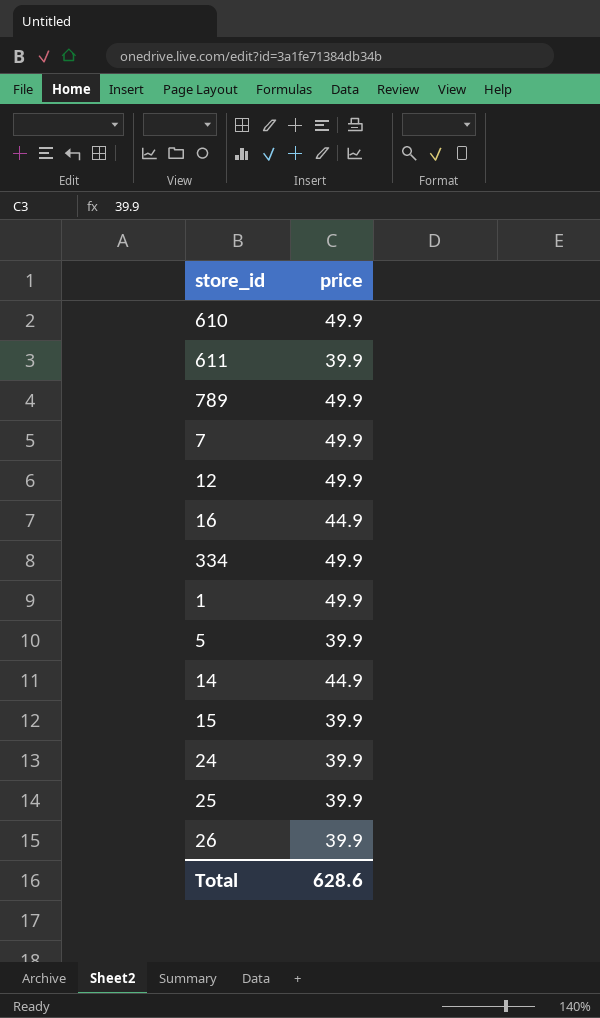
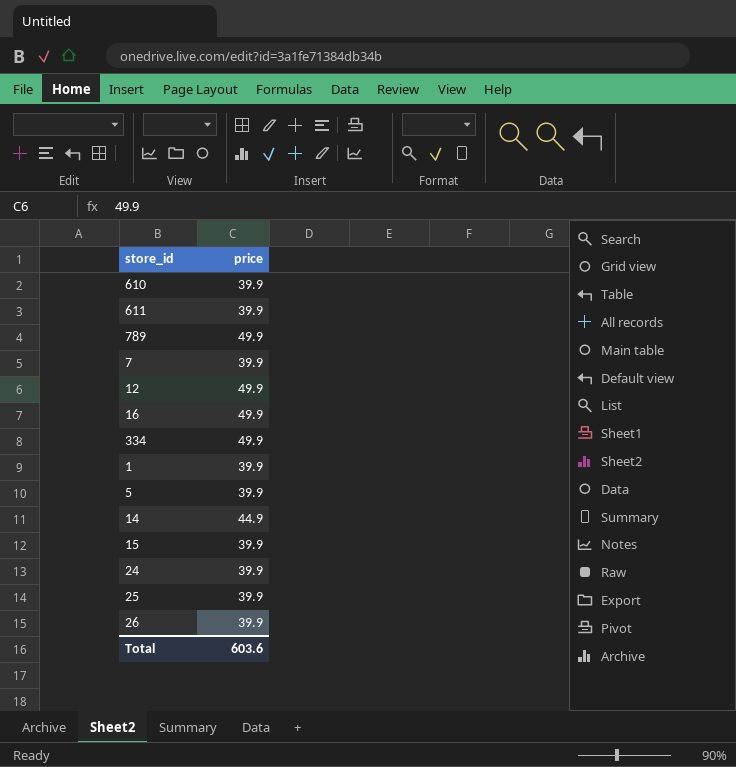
610 | price: 49.9 -> 39.9
7 | price: 49.9 -> 39.9
16 | price: 44.9 -> 49.9
1 | price: 49.9 -> 39.9
Total | price: 628.6 -> 603.6

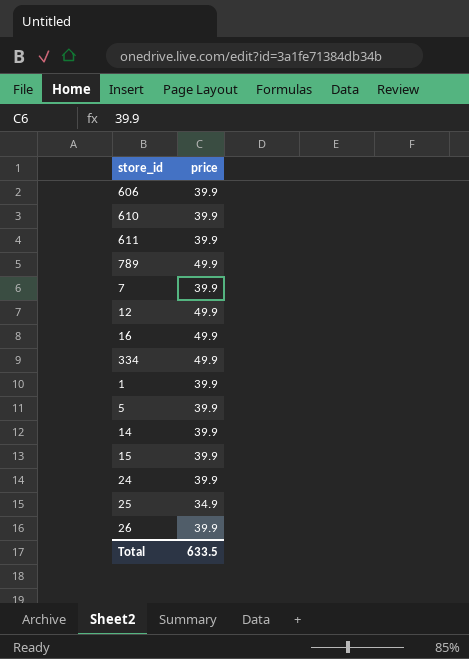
row 606: none -> 39.9
14 | price: 44.9 -> 39.9
25 | price: 39.9 -> 34.9
Total | price: 603.6 -> 633.5

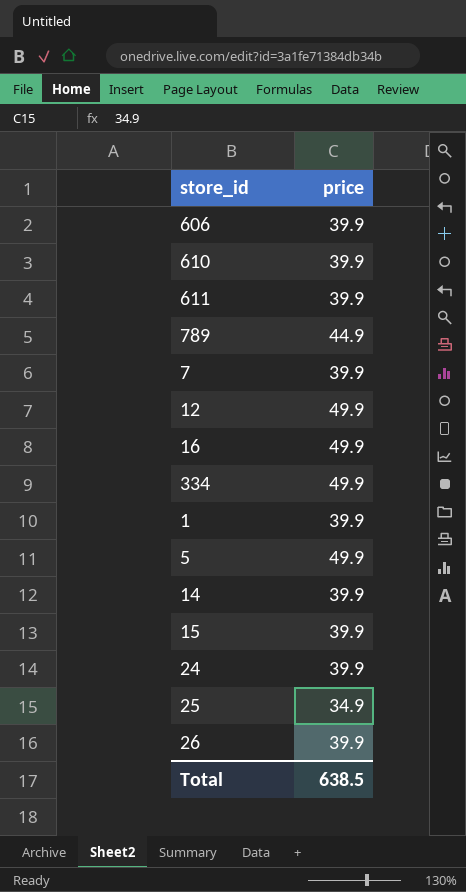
789 | price: 49.9 -> 44.9
5 | price: 39.9 -> 49.9
Total | price: 633.5 -> 638.5

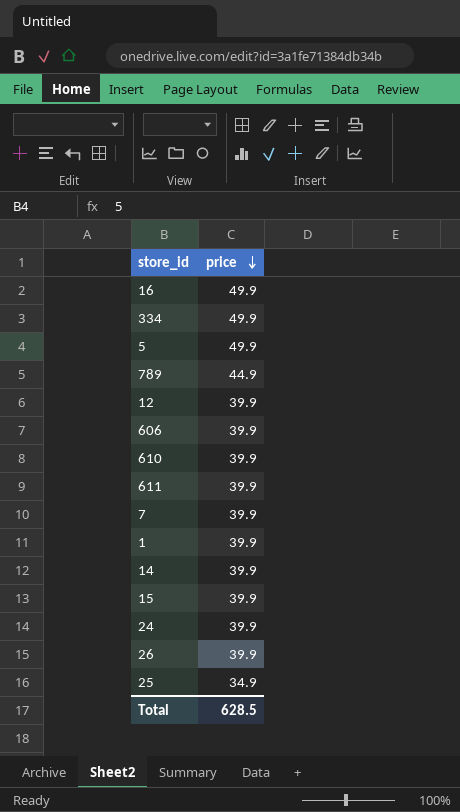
row order: none -> price descending
12 | price: 49.9 -> 39.9
Total | price: 638.5 -> 628.5

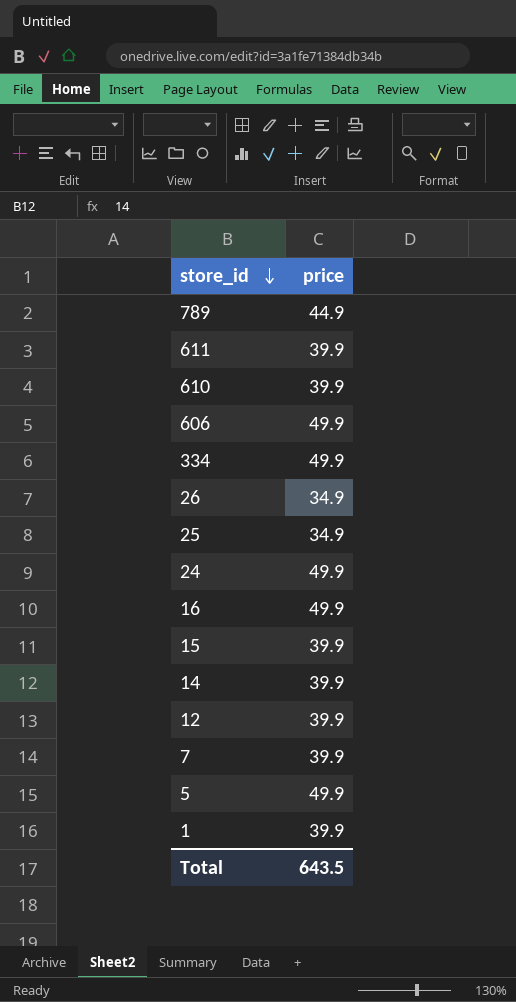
row order: price descending -> store_id descending
606 | price: 39.9 -> 49.9
26 | price: 39.9 -> 34.9
24 | price: 39.9 -> 49.9
Total | price: 628.5 -> 643.5

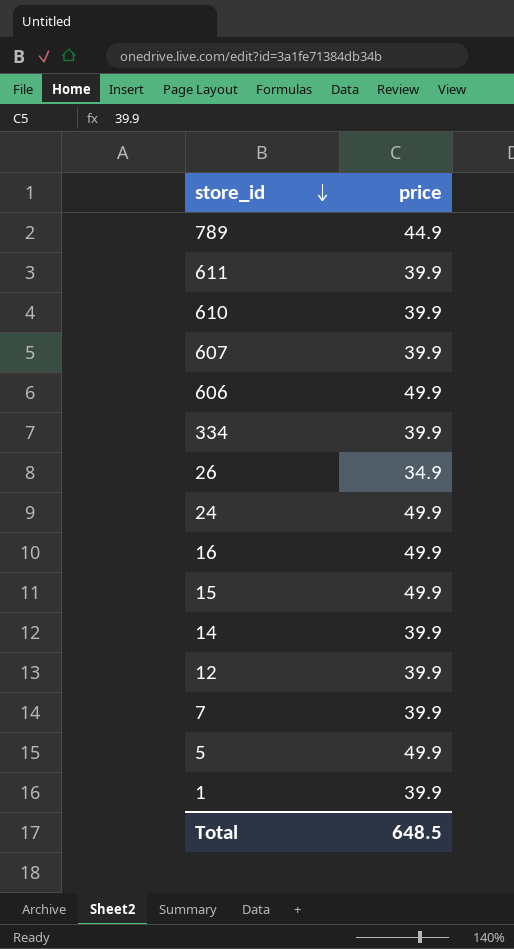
row 25: 34.9 -> none
row 607: none -> 39.9
334 | price: 49.9 -> 39.9
15 | price: 39.9 -> 49.9
Total | price: 643.5 -> 648.5

